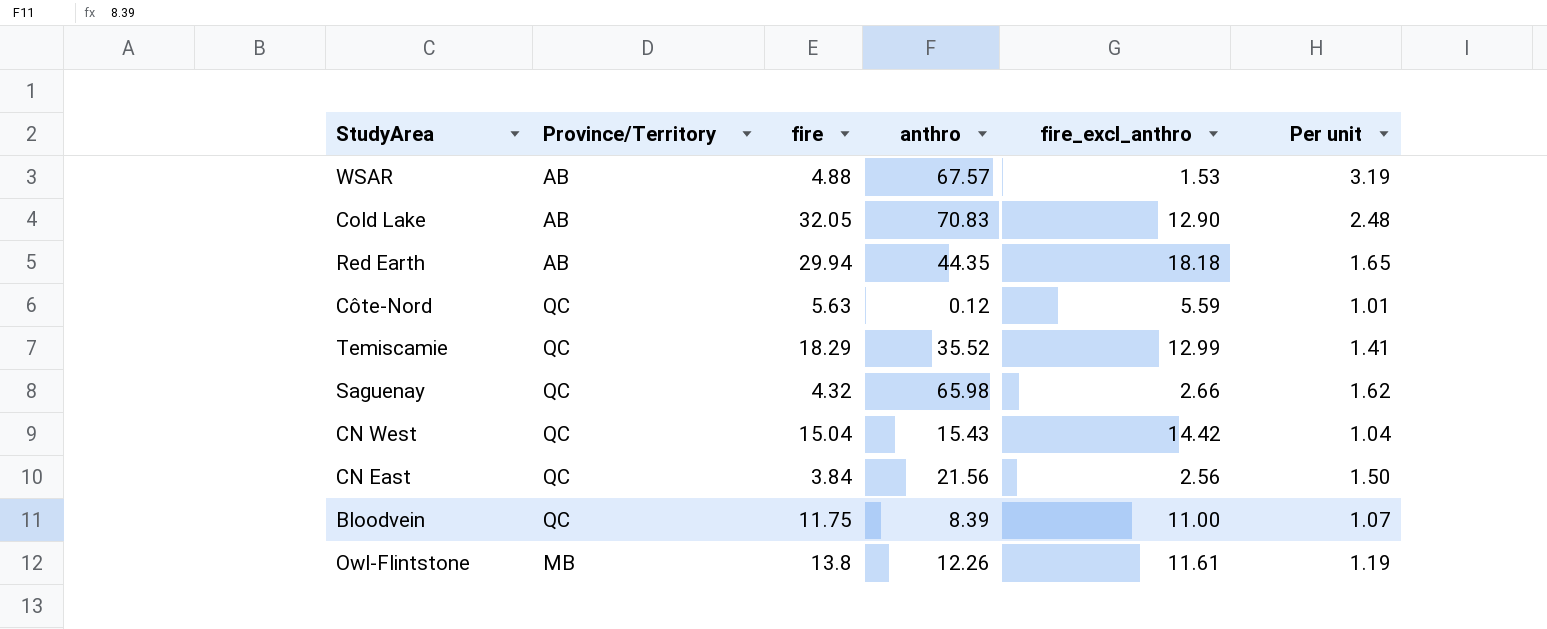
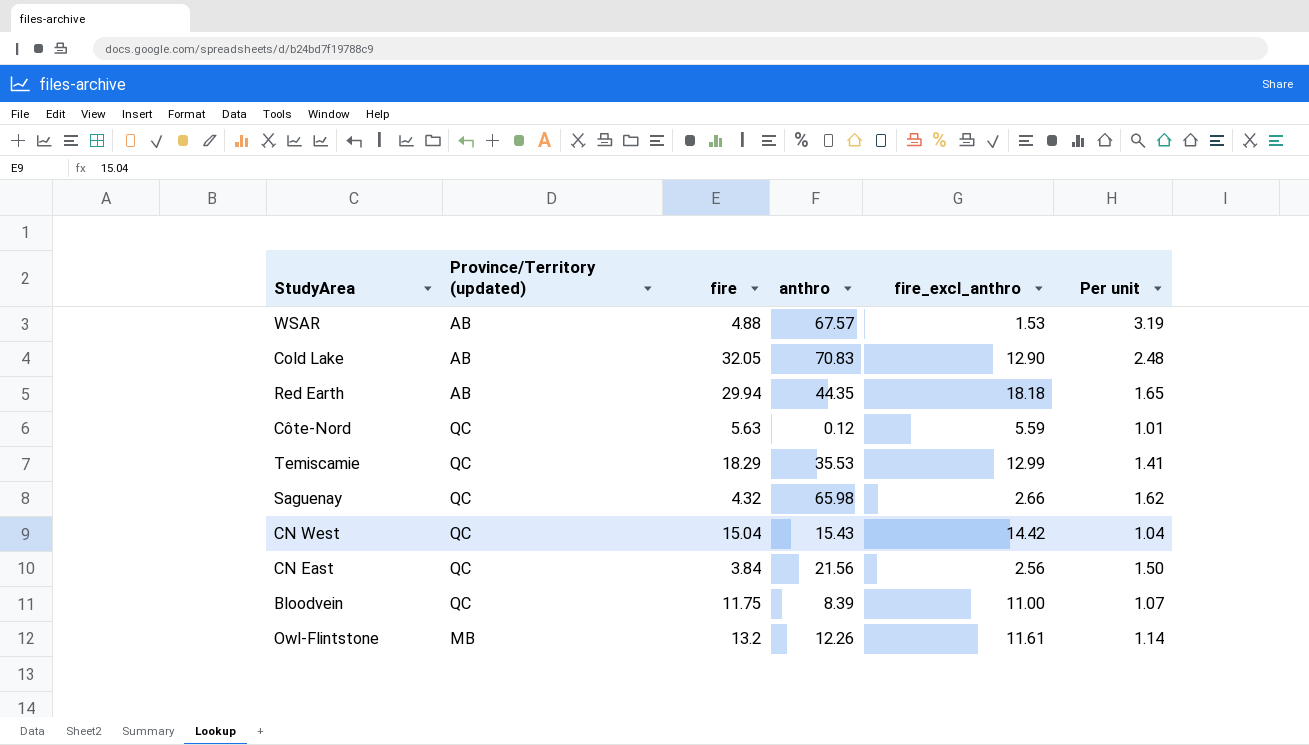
column name: Province/Territory -> Province/Territory (updated)
Temiscamie | anthro: 35.52 -> 35.53
Owl-Flintstone | fire: 13.8 -> 13.2
Owl-Flintstone | Per unit: 1.19 -> 1.14

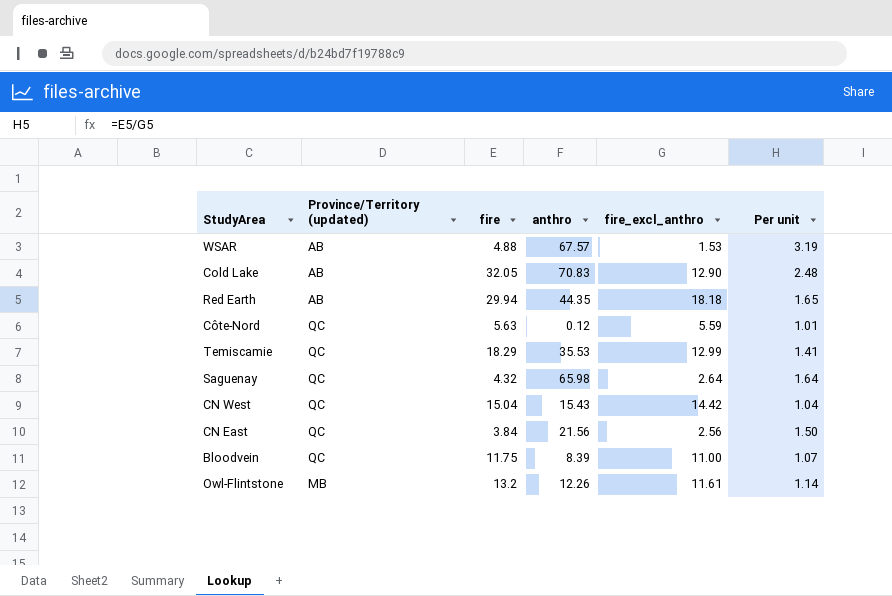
Saguenay | fire_excl_anthro: 2.66 -> 2.64
Saguenay | Per unit: 1.62 -> 1.64

